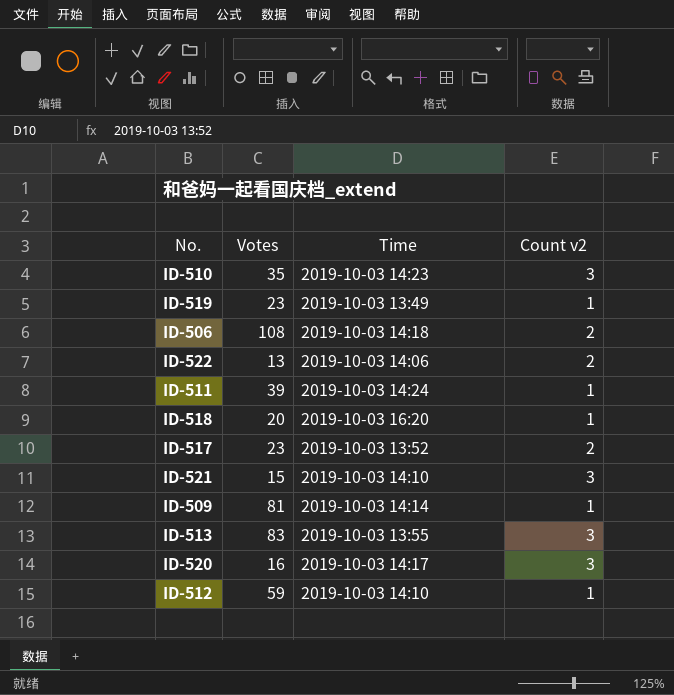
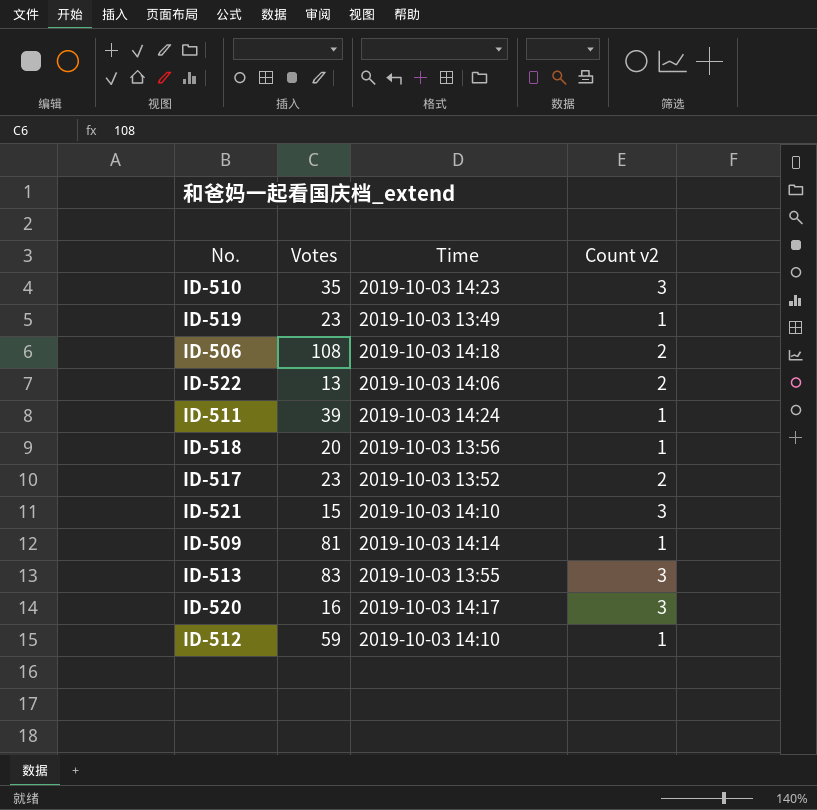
ID-518 | Time: 2019-10-03 16:20 -> 2019-10-03 13:56

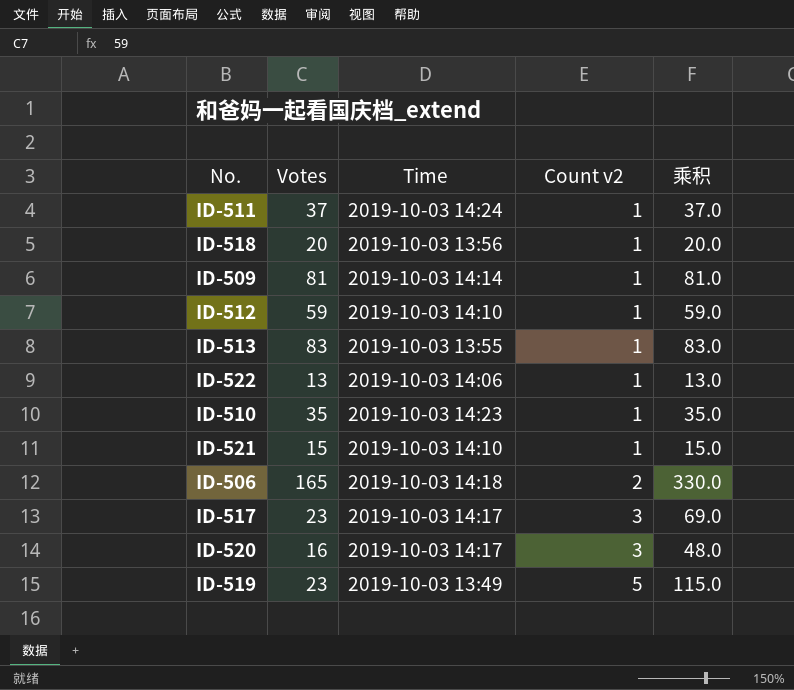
row order: none -> Count v2 ascending
column 乘积 | formula: none -> [Votes] * [Count v2]
ID-511 | Votes: 39 -> 37
ID-513 | Count v2: 3 -> 1
ID-522 | Count v2: 2 -> 1
ID-510 | Count v2: 3 -> 1
ID-521 | Count v2: 3 -> 1
ID-506 | Votes: 108 -> 165
ID-517 | Time: 2019-10-03 13:52 -> 2019-10-03 14:17
ID-517 | Count v2: 2 -> 3
ID-519 | Count v2: 1 -> 5

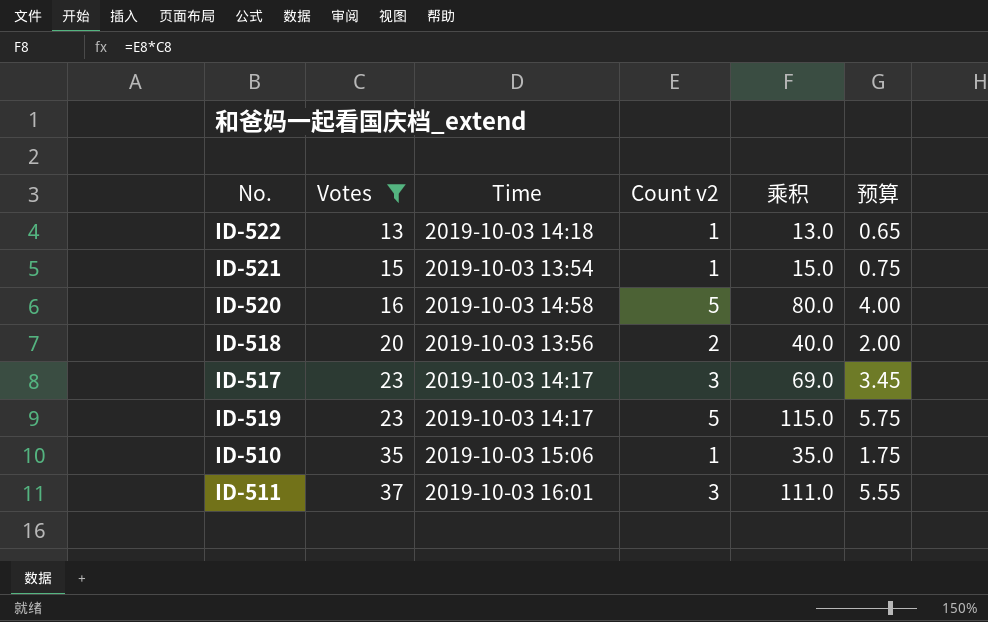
filter: none -> Votes <= 37
row order: Count v2 ascending -> Votes ascending
column 预算 | formula: none -> [乘积] * 0.05
ID-522 | Time: 2019-10-03 14:06 -> 2019-10-03 14:18
ID-521 | Time: 2019-10-03 14:10 -> 2019-10-03 13:54
ID-520 | Time: 2019-10-03 14:17 -> 2019-10-03 14:58
ID-520 | Count v2: 3 -> 5
ID-520 | 乘积: 48.0 -> 80.0
ID-518 | Count v2: 1 -> 2
ID-518 | 乘积: 20.0 -> 40.0
ID-519 | Time: 2019-10-03 13:49 -> 2019-10-03 14:17
ID-510 | Time: 2019-10-03 14:23 -> 2019-10-03 15:06
ID-511 | Time: 2019-10-03 14:24 -> 2019-10-03 16:01
ID-511 | Count v2: 1 -> 3
ID-511 | 乘积: 37.0 -> 111.0

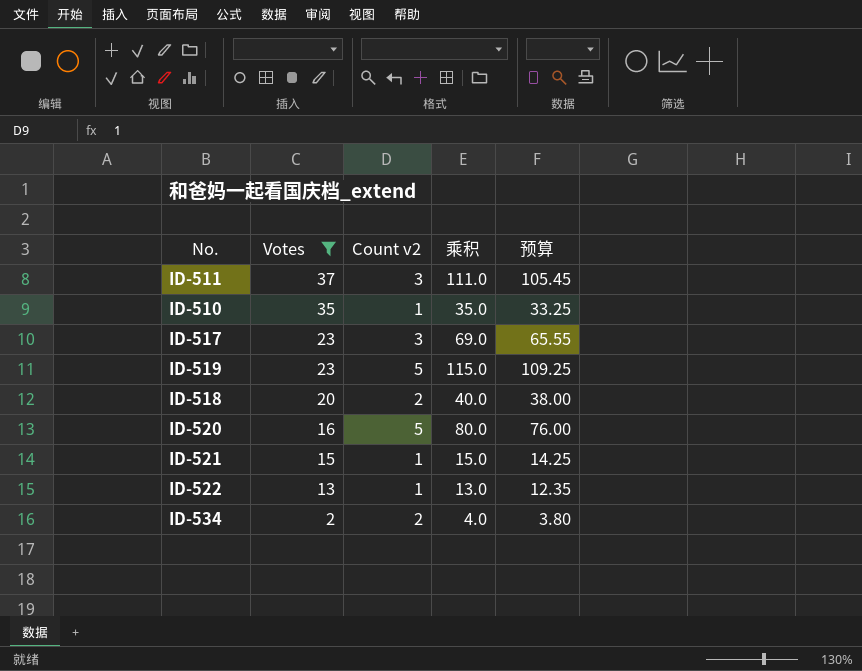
row order: Votes ascending -> Votes descending
column Time | position: 3 -> none
column 预算 | formula: [乘积] * 0.05 -> [乘积] * 0.95
row ID-534: none -> 2 | 2 | 4.0 | 3.80

